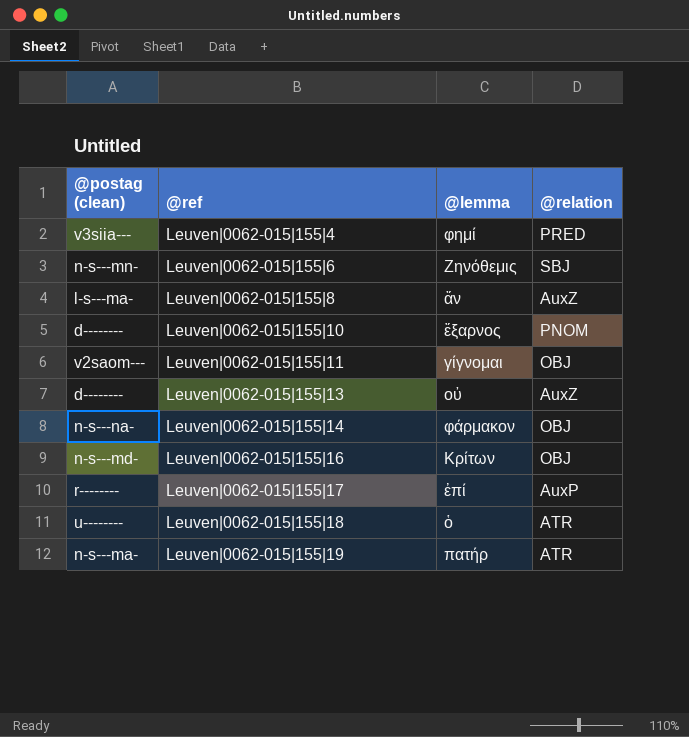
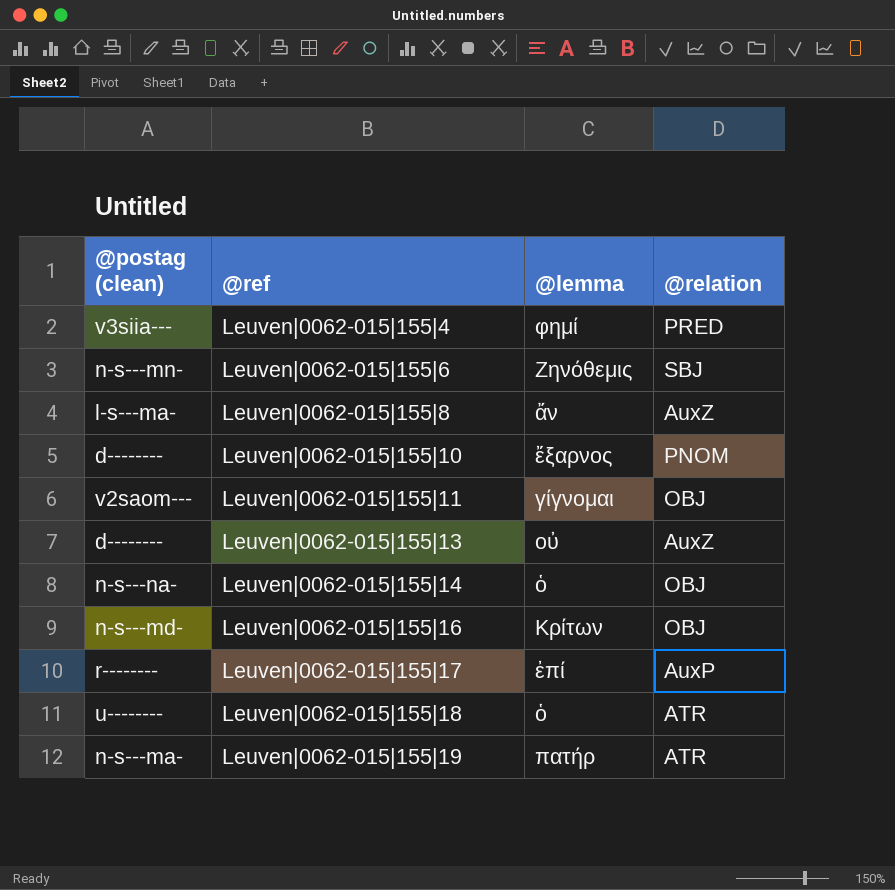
Leuven|0062-015|155|14 | @lemma: φάρμακον -> ὁ

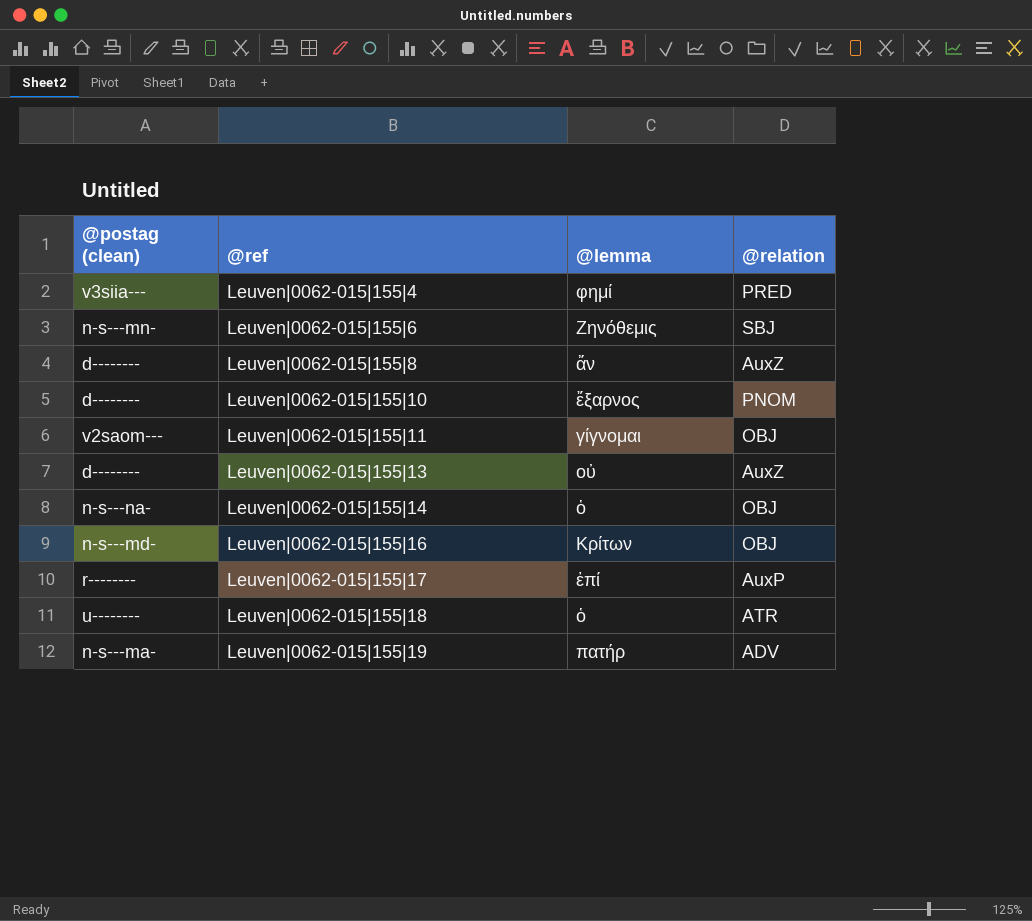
Leuven|0062-015|155|8 | @postag (clean): l-s---ma- -> d--------
Leuven|0062-015|155|19 | @relation: ATR -> ADV

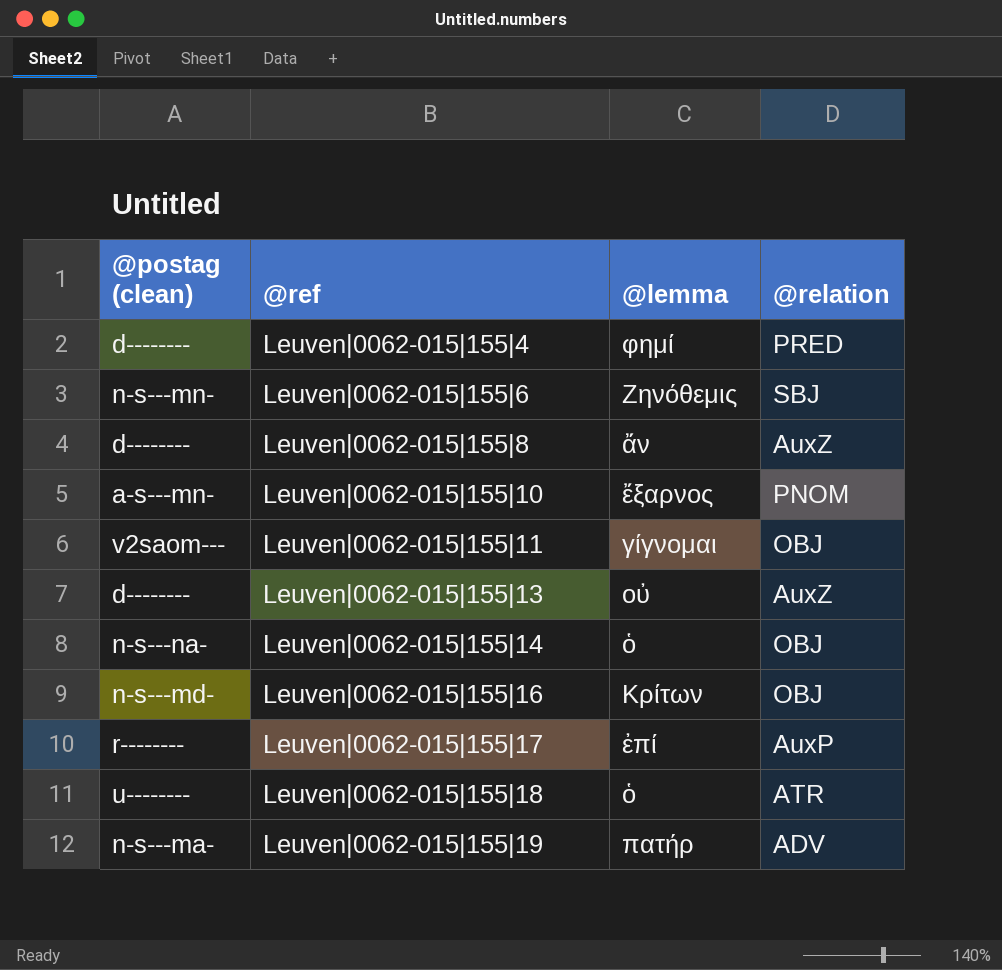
Leuven|0062-015|155|4 | @postag (clean): v3siia--- -> d--------
Leuven|0062-015|155|10 | @postag (clean): d-------- -> a-s---mn-

